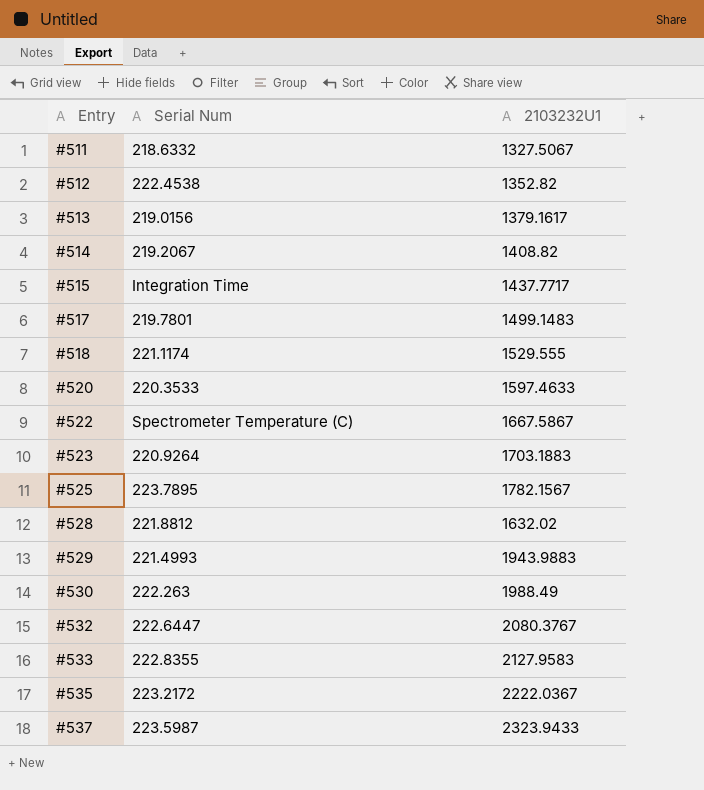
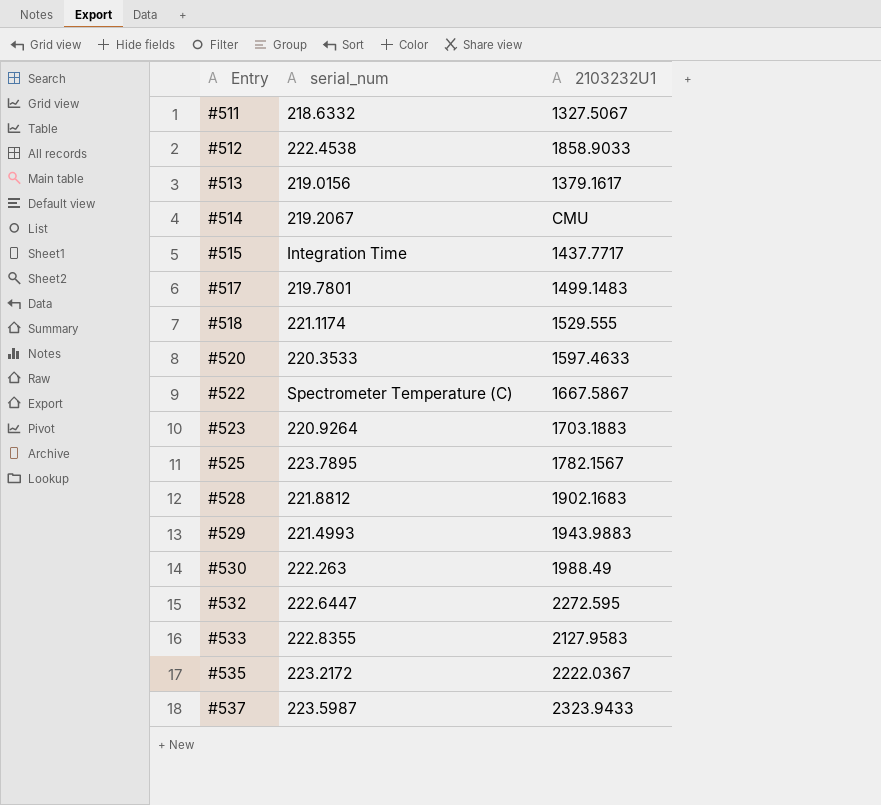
column name: Serial Num -> serial_num
#512 | 2103232U1: 1352.82 -> 1858.9033
#514 | 2103232U1: 1408.82 -> CMU
#528 | 2103232U1: 1632.02 -> 1902.1683
#532 | 2103232U1: 2080.3767 -> 2272.595

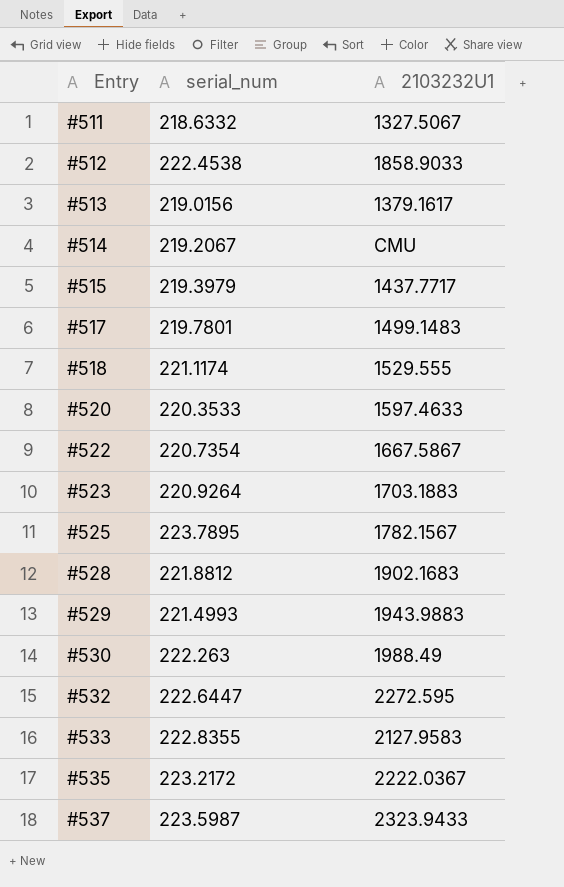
#515 | serial_num: Integration Time -> 219.3979
#522 | serial_num: Spectrometer Temperature (C) -> 220.7354

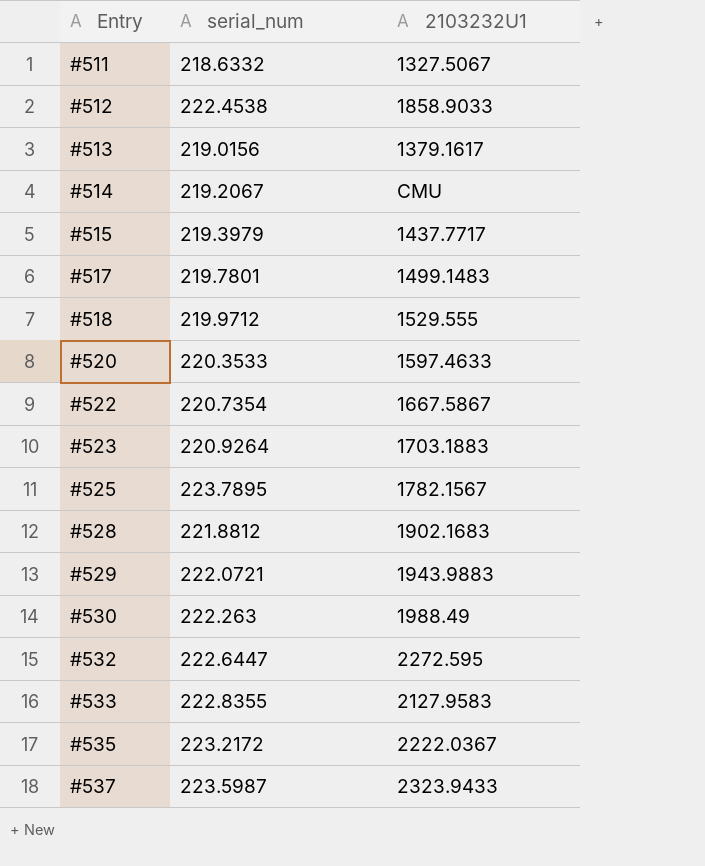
#518 | serial_num: 221.1174 -> 219.9712
#529 | serial_num: 221.4993 -> 222.0721

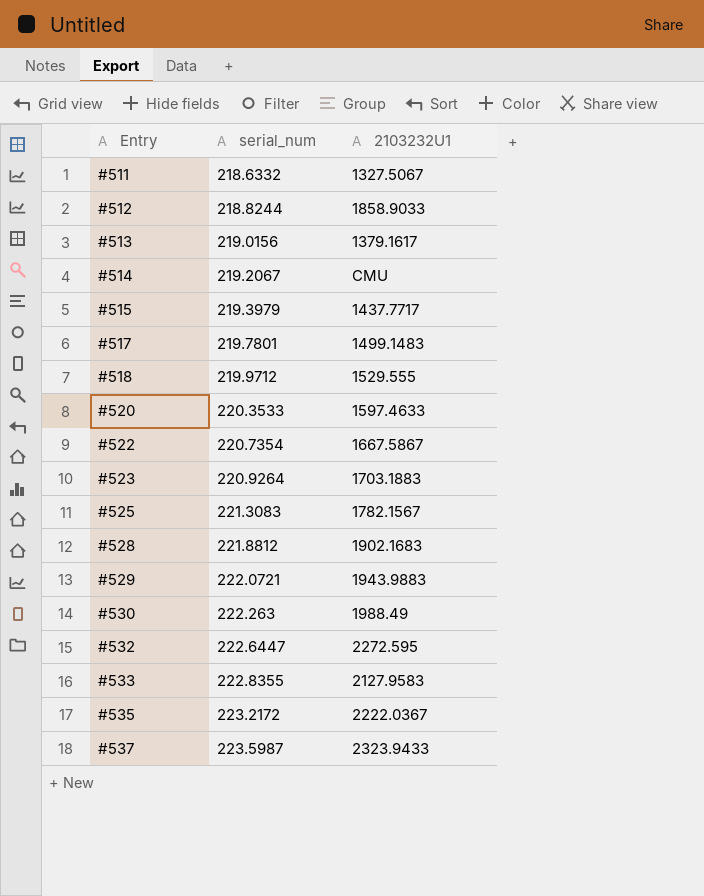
#512 | serial_num: 222.4538 -> 218.8244
#525 | serial_num: 223.7895 -> 221.3083

